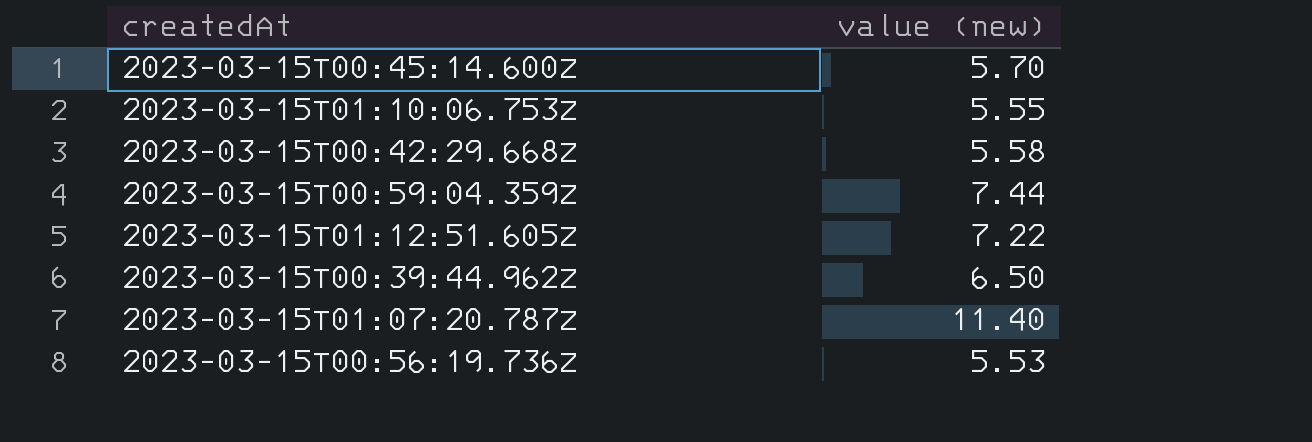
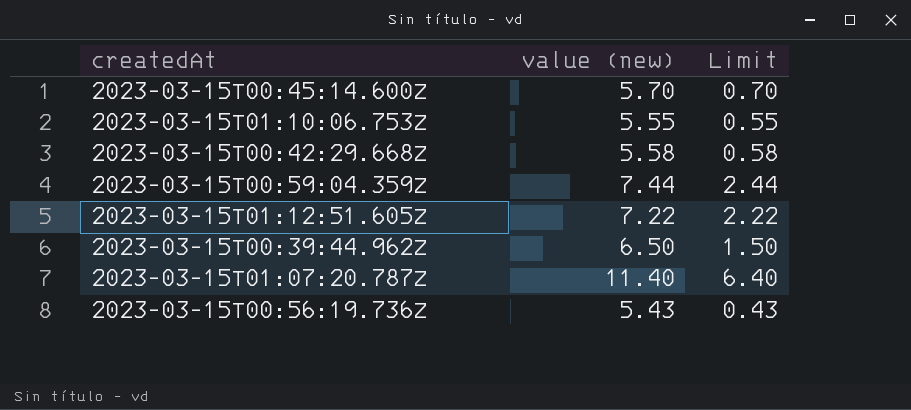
column Limit | formula: none -> [value (new)] - 5
2023-03-15T00:56:19.736Z | value (new): 5.53 -> 5.43

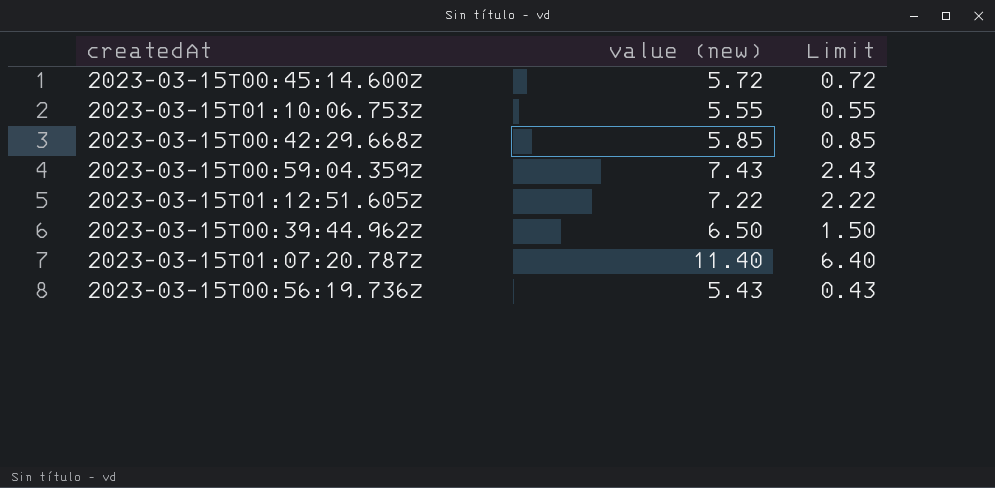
2023-03-15T00:45:14.600Z | value (new): 5.70 -> 5.72
2023-03-15T00:45:14.600Z | Limit: 0.70 -> 0.72
2023-03-15T00:42:29.668Z | value (new): 5.58 -> 5.85
2023-03-15T00:42:29.668Z | Limit: 0.58 -> 0.85
2023-03-15T00:59:04.359Z | value (new): 7.44 -> 7.43
2023-03-15T00:59:04.359Z | Limit: 2.44 -> 2.43

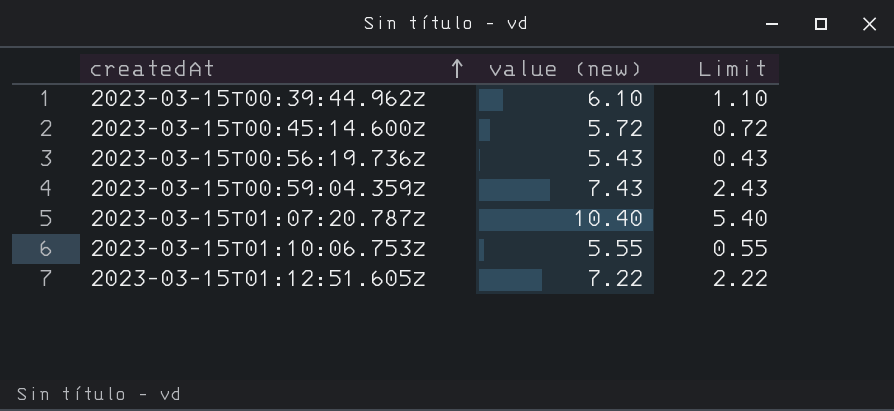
row order: none -> createdAt ascending
row 2023-03-15T00:42:29.668Z: 5.85 | 0.85 -> none
2023-03-15T00:39:44.962Z | value (new): 6.50 -> 6.10
2023-03-15T00:39:44.962Z | Limit: 1.50 -> 1.10
2023-03-15T01:07:20.787Z | value (new): 11.40 -> 10.40
2023-03-15T01:07:20.787Z | Limit: 6.40 -> 5.40

